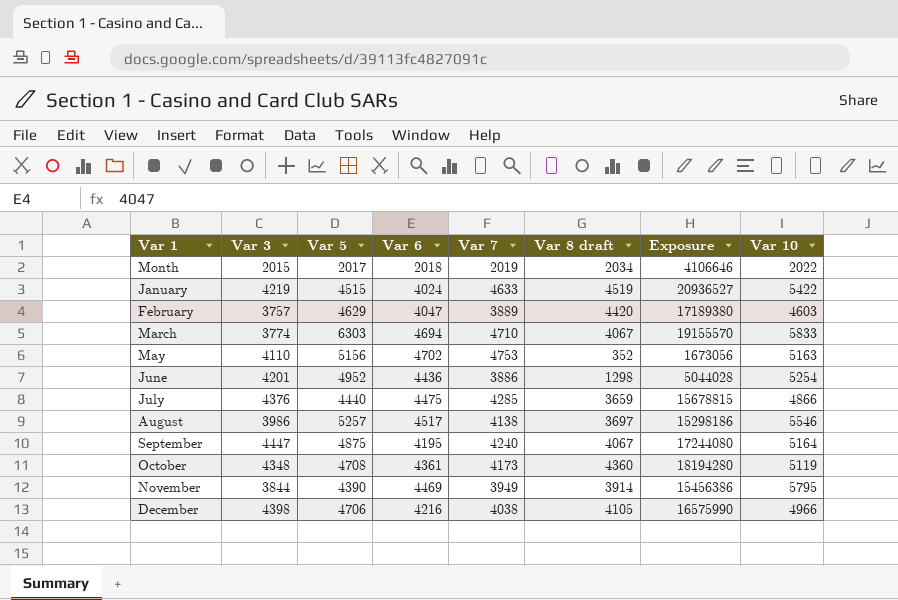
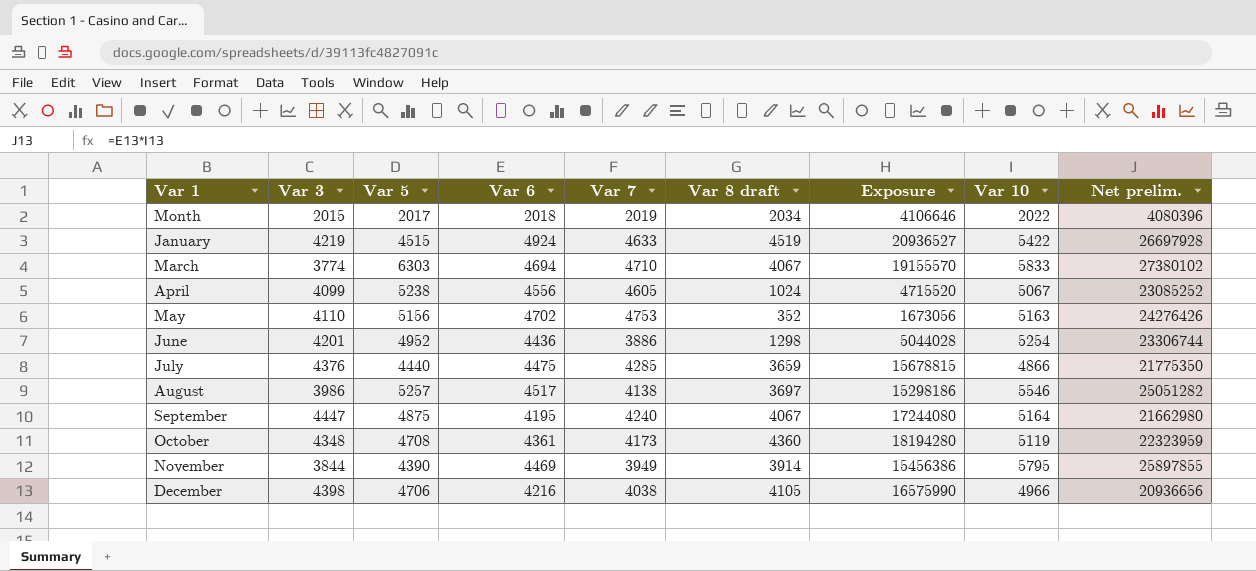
column Net prelim. | formula: none -> [Var 6] * [Var 10]
row February: 3757 | 4629 | 4047 | 3889 | 4420 | 17189380 | 4603 -> none
January | Var 6: 4024 -> 4924
row April: none -> 4099 | 5238 | 4556 | 4605 | 1024 | 4715520 | 5067 | 23085252

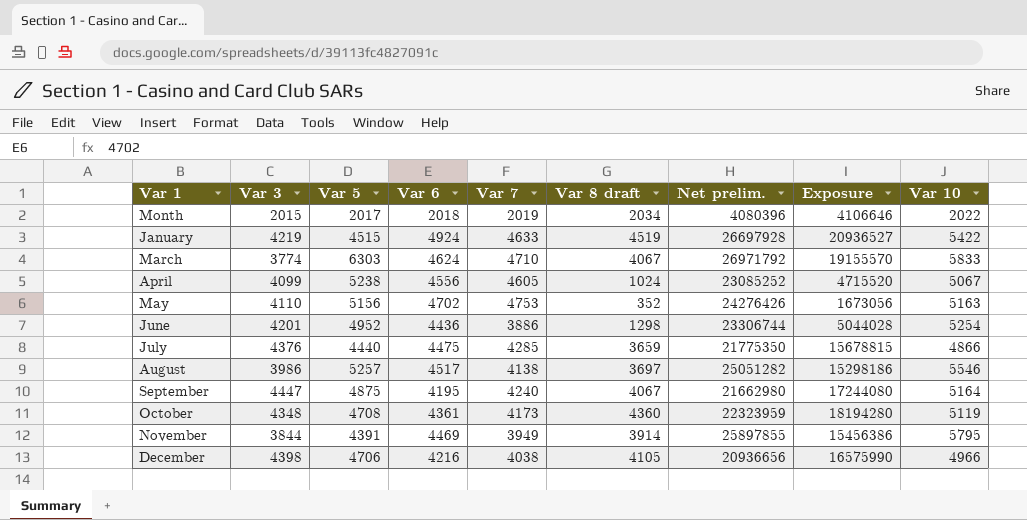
column Net prelim. | position: 9 -> 7
March | Var 6: 4694 -> 4624
March | Net prelim.: 27380102 -> 26971792
November | Var 5: 4390 -> 4391

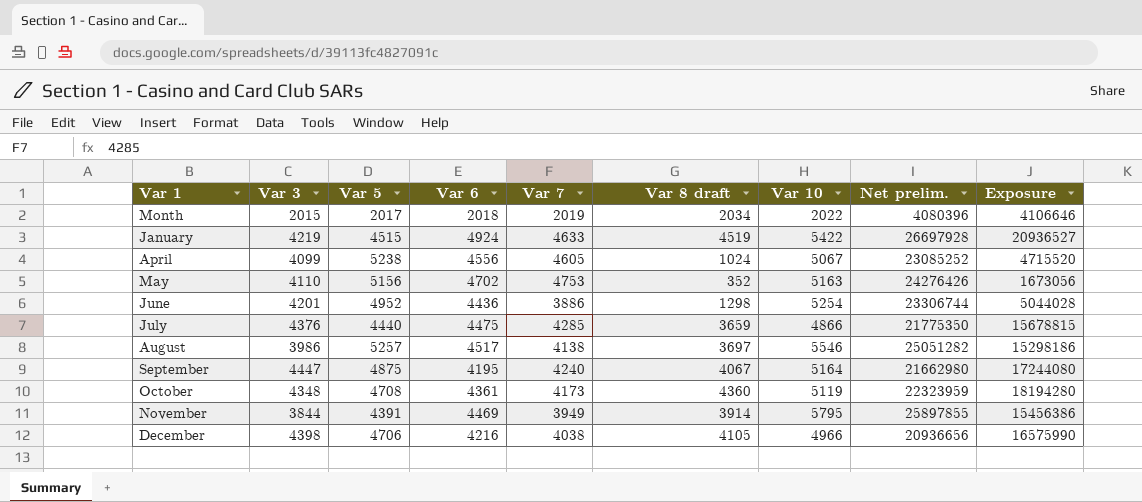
column Var 10 | position: 9 -> 7
row March: 3774 | 6303 | 4624 | 4710 | 4067 | 26971792 | 19155570 | 5833 -> none

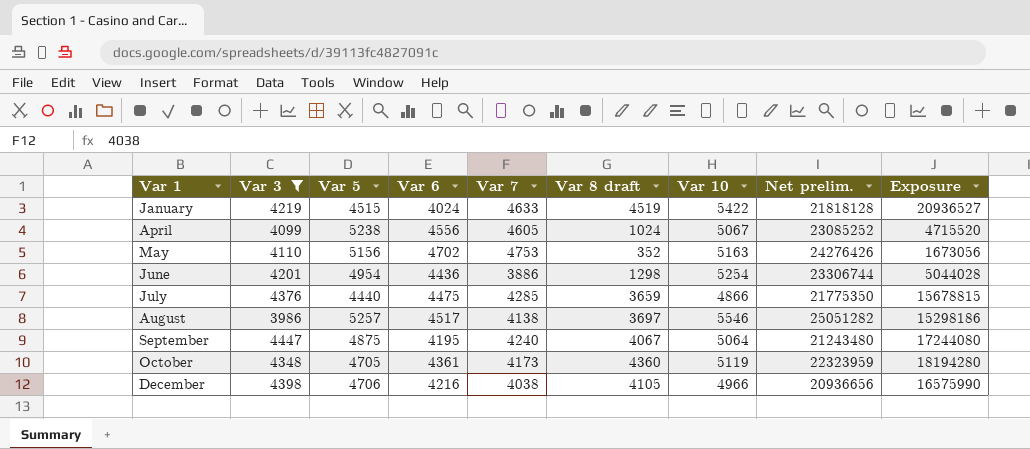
filter: none -> Var 3 >= 3986
January | Var 6: 4924 -> 4024
January | Net prelim.: 26697928 -> 21818128
June | Var 5: 4952 -> 4954
September | Var 10: 5164 -> 5064
September | Net prelim.: 21662980 -> 21243480
October | Var 5: 4708 -> 4705

